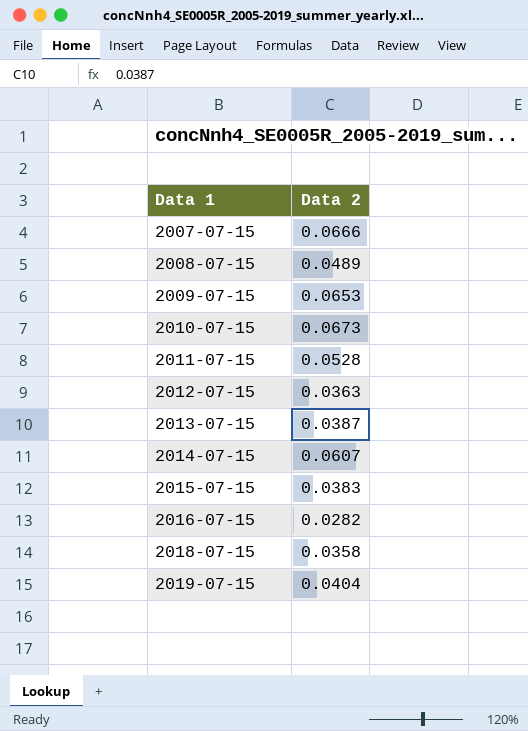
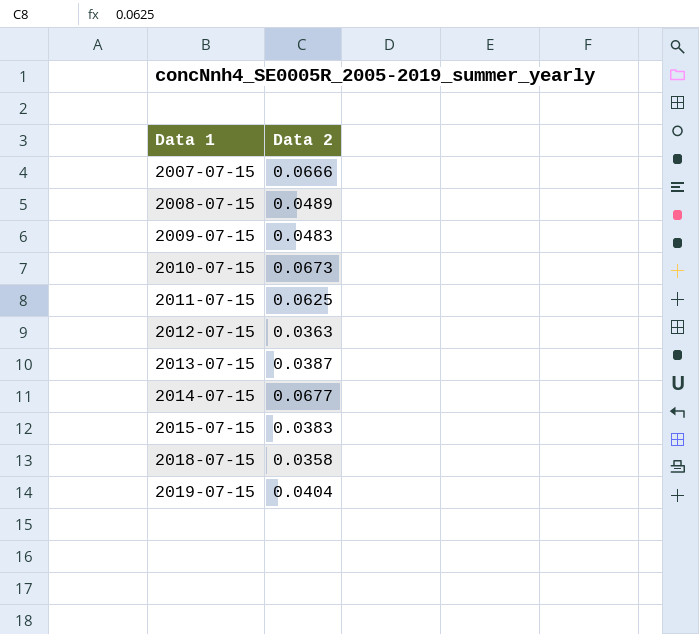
row 2016-07-15: 0.0282 -> none
2009-07-15 | Data 2: 0.0653 -> 0.0483
2011-07-15 | Data 2: 0.0528 -> 0.0625
2014-07-15 | Data 2: 0.0607 -> 0.0677

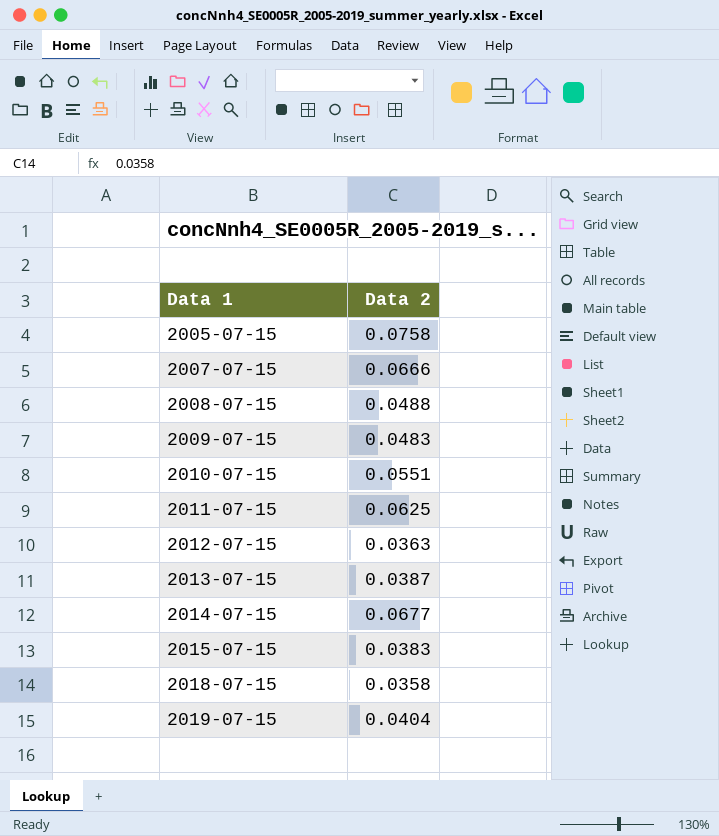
row 2005-07-15: none -> 0.0758
2008-07-15 | Data 2: 0.0489 -> 0.0488
2010-07-15 | Data 2: 0.0673 -> 0.0551

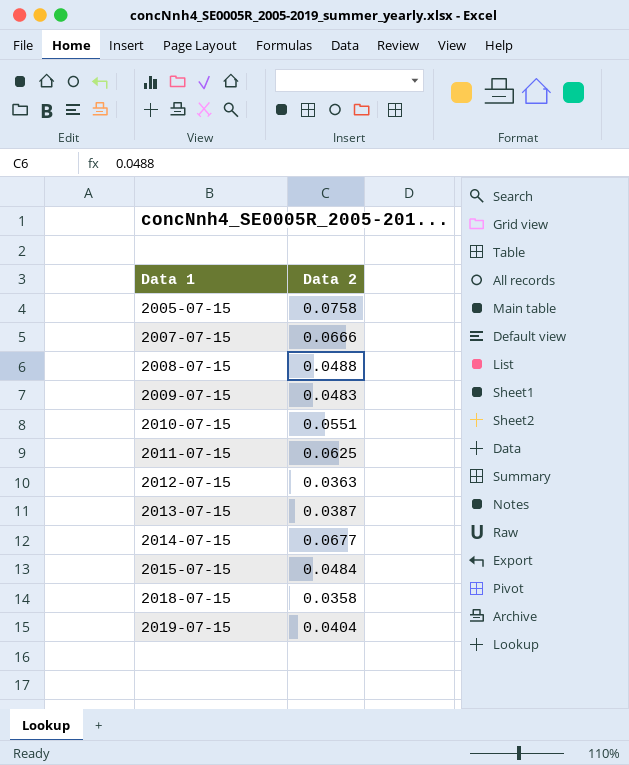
2015-07-15 | Data 2: 0.0383 -> 0.0484

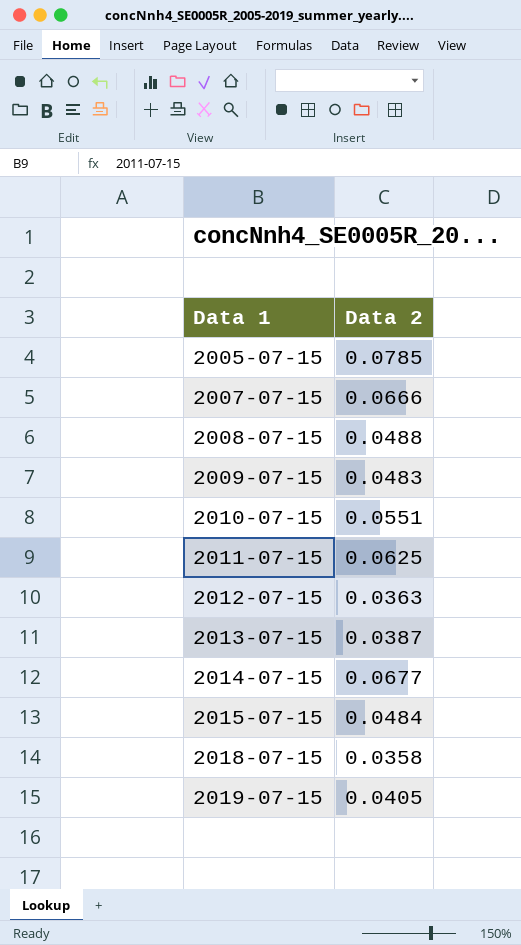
2005-07-15 | Data 2: 0.0758 -> 0.0785
2019-07-15 | Data 2: 0.0404 -> 0.0405

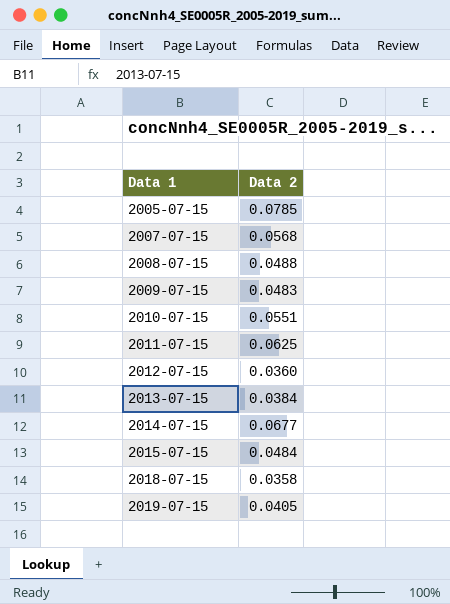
2007-07-15 | Data 2: 0.0666 -> 0.0568
2012-07-15 | Data 2: 0.0363 -> 0.0360
2013-07-15 | Data 2: 0.0387 -> 0.0384

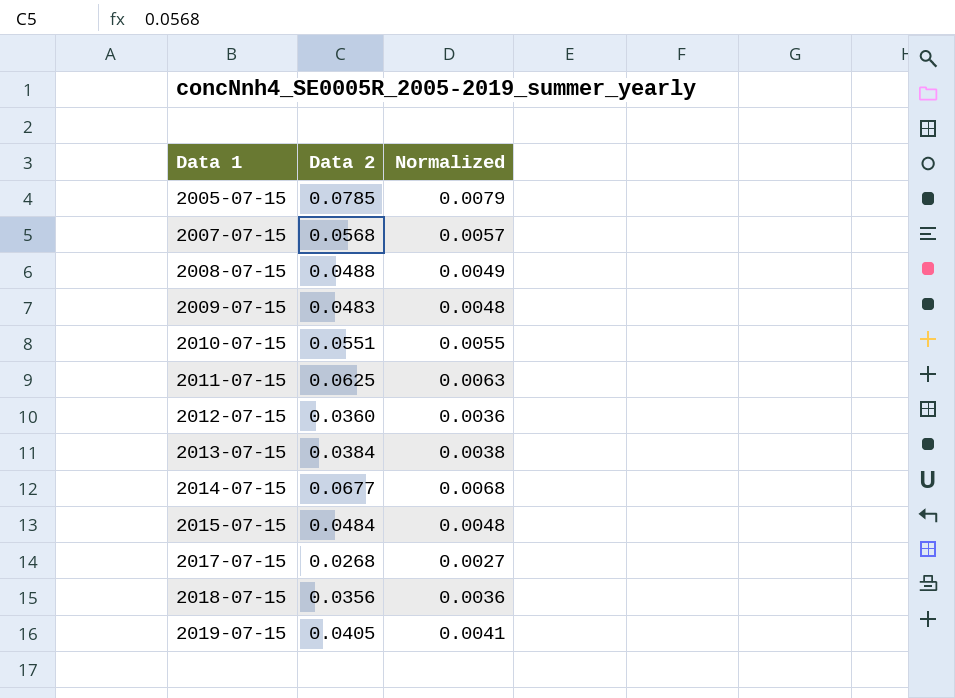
column Normalized | formula: none -> [Data 2] * 0.1
row 2017-07-15: none -> 0.0268 | 0.0027
2018-07-15 | Data 2: 0.0358 -> 0.0356

